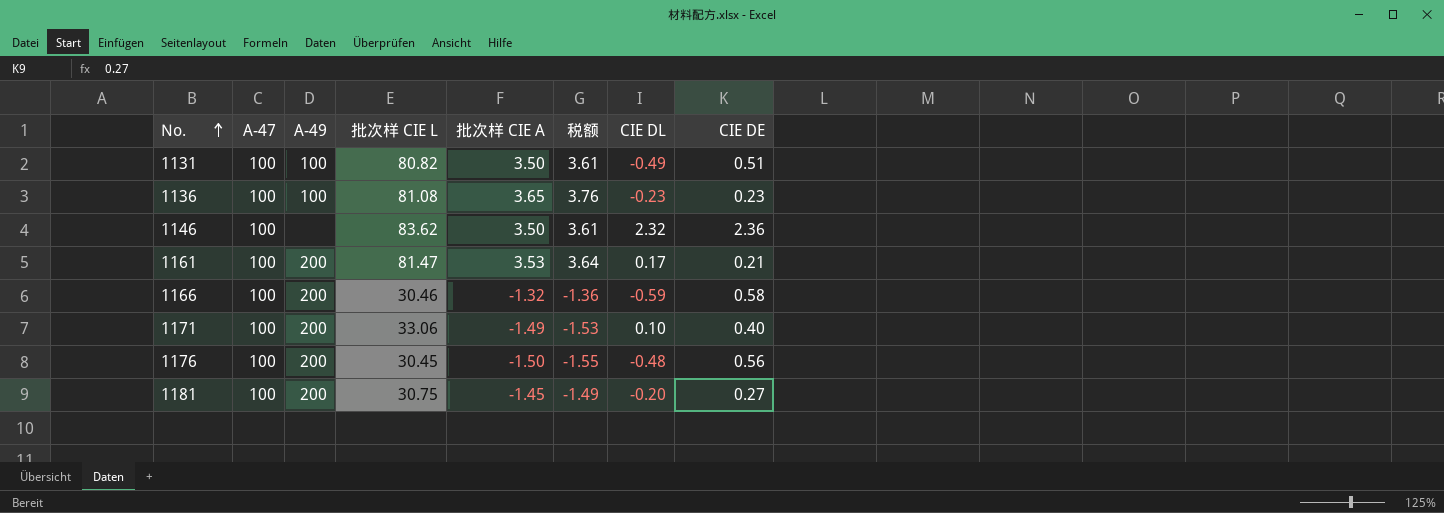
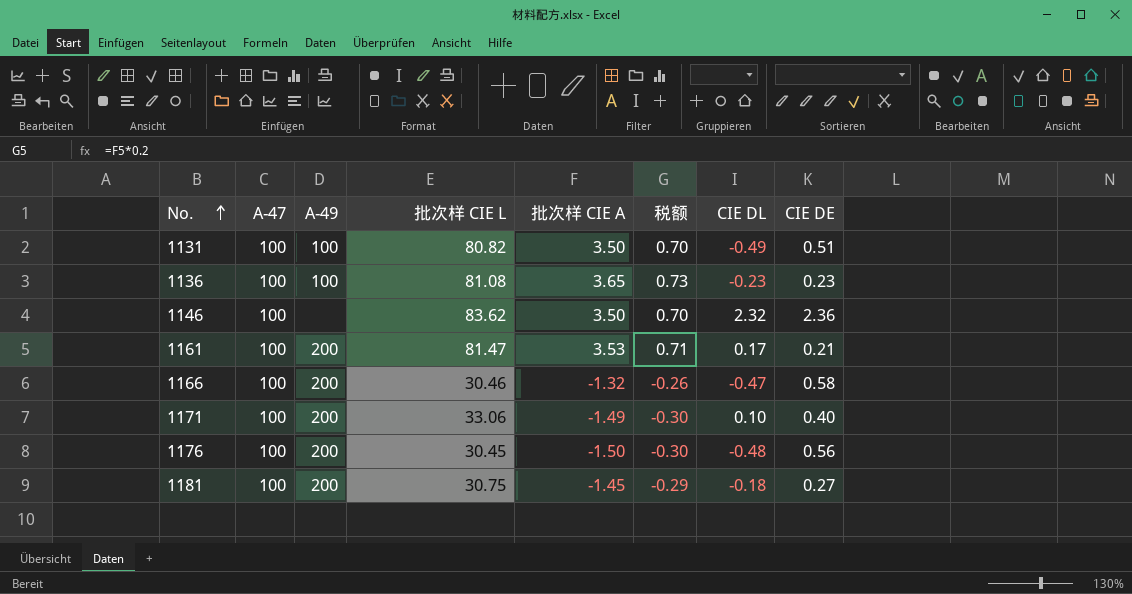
column 税额 | formula: [批次样 CIE A] * 1.03 -> [批次样 CIE A] * 0.2
1166 | CIE DL: -0.59 -> -0.47
1181 | CIE DL: -0.20 -> -0.18

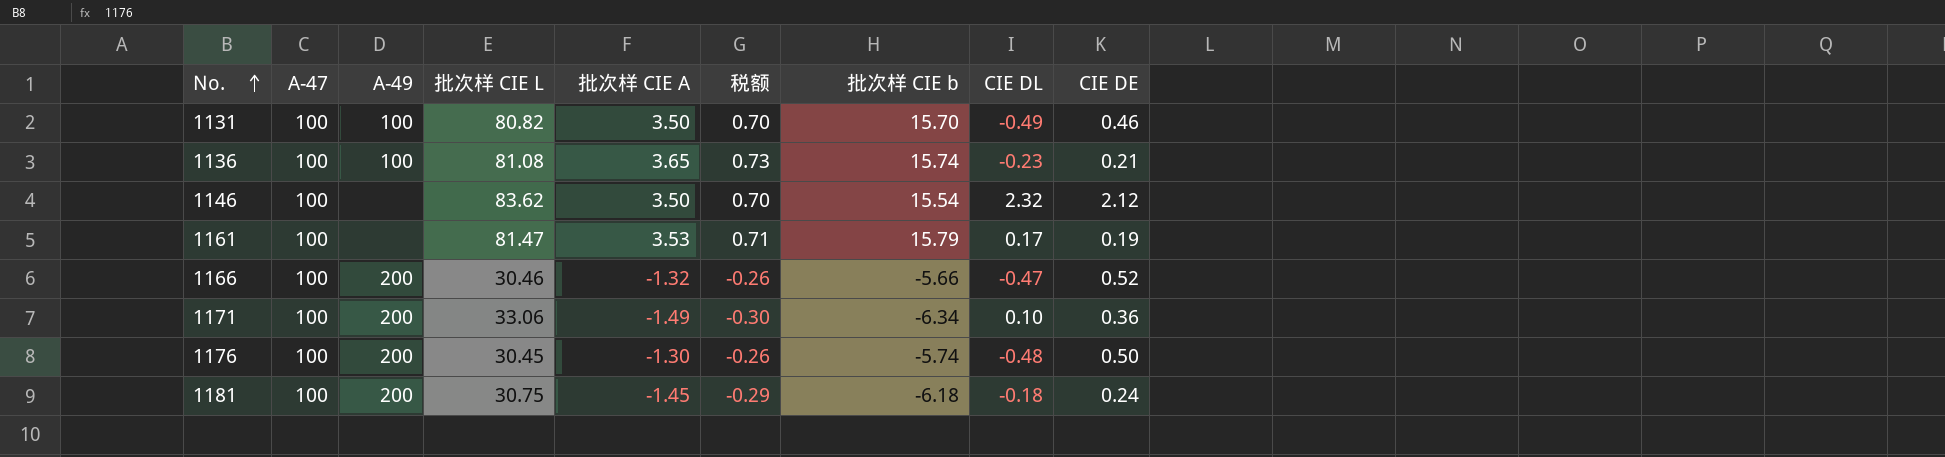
column 批次样 CIE b | position: none -> 7
1131 | CIE DE: 0.51 -> 0.46
1136 | CIE DE: 0.23 -> 0.21
1146 | CIE DE: 2.36 -> 2.12
1161 | A-49: 200 -> none
1161 | CIE DE: 0.21 -> 0.19
1166 | CIE DE: 0.58 -> 0.52
1171 | CIE DE: 0.40 -> 0.36
1176 | 批次样 CIE A: -1.50 -> -1.30
1176 | 税额: -0.30 -> -0.26
1176 | CIE DE: 0.56 -> 0.50
1181 | CIE DE: 0.27 -> 0.24

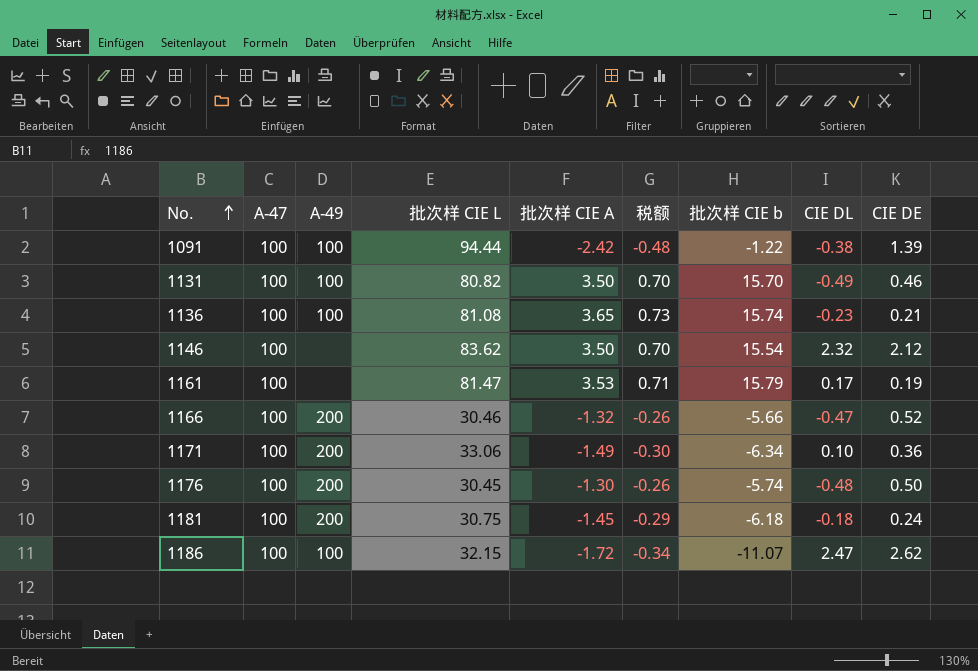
row 1091: none -> 100 | 100 | 94.44 | -2.42 | -0.48 | -1.22 | -0.38 | 1.39
row 1186: none -> 100 | 100 | 32.15 | -1.72 | -0.34 | -11.07 | 2.47 | 2.62

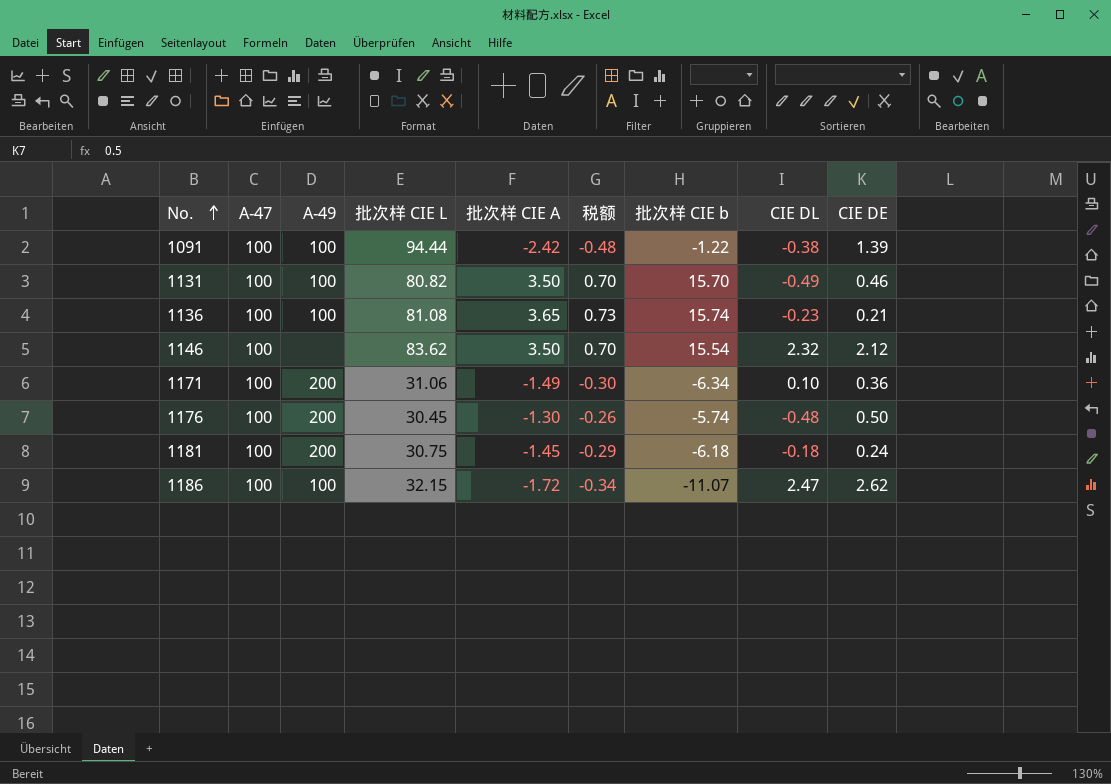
row 1161: 100 | none | 81.47 | 3.53 | 0.71 | 15.79 | 0.17 | 0.19 -> none
row 1166: 100 | 200 | 30.46 | -1.32 | -0.26 | -5.66 | -0.47 | 0.52 -> none
1171 | 批次样 CIE L: 33.06 -> 31.06

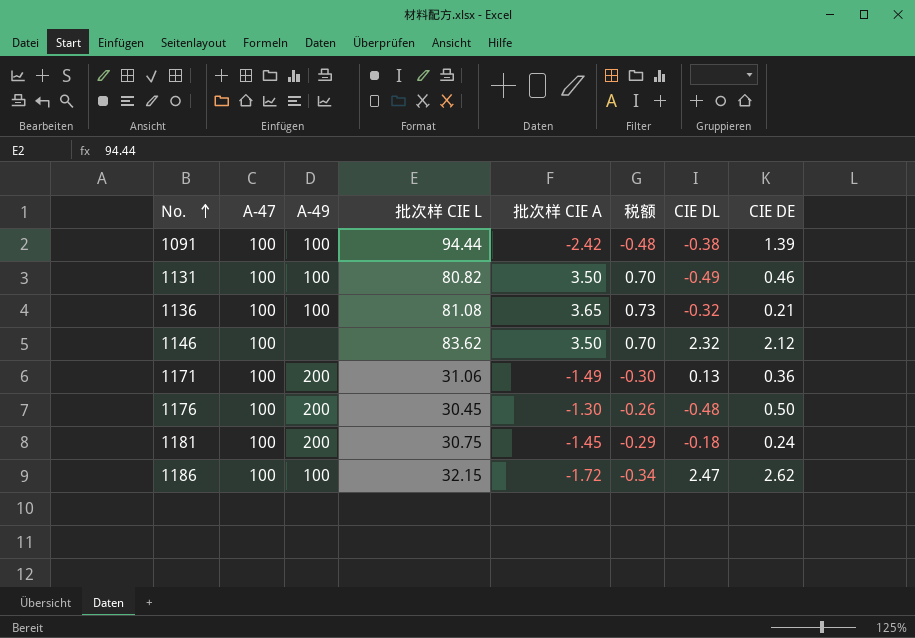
column 批次样 CIE b | position: 7 -> none
1136 | CIE DL: -0.23 -> -0.32
1171 | CIE DL: 0.10 -> 0.13

